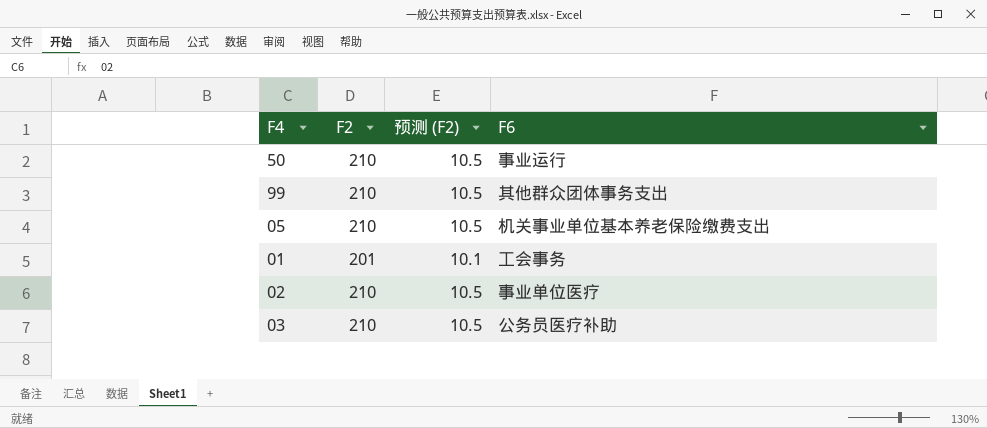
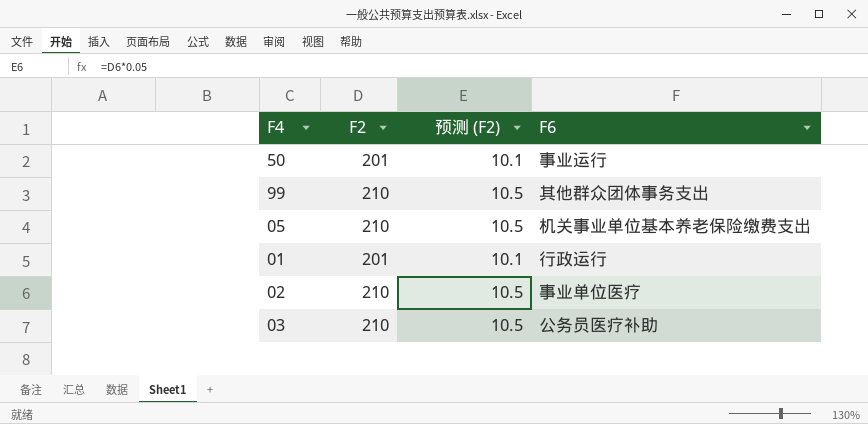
50 | F2: 210 -> 201
50 | 预测 (F2): 10.5 -> 10.1
01 | F6: 工会事务 -> 行政运行

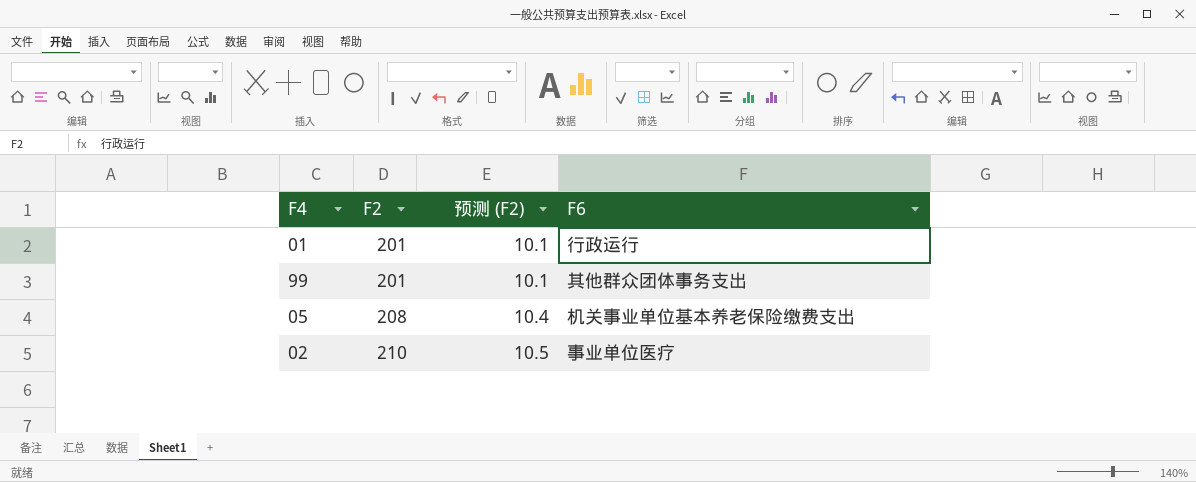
row order: none -> F2 ascending
row 50: 201 | 10.1 | 事业运行 -> none
row 03: 210 | 10.5 | 公务员医疗补助 -> none
99 | F2: 210 -> 201
99 | 预测 (F2): 10.5 -> 10.1
05 | F2: 210 -> 208
05 | 预测 (F2): 10.5 -> 10.4

